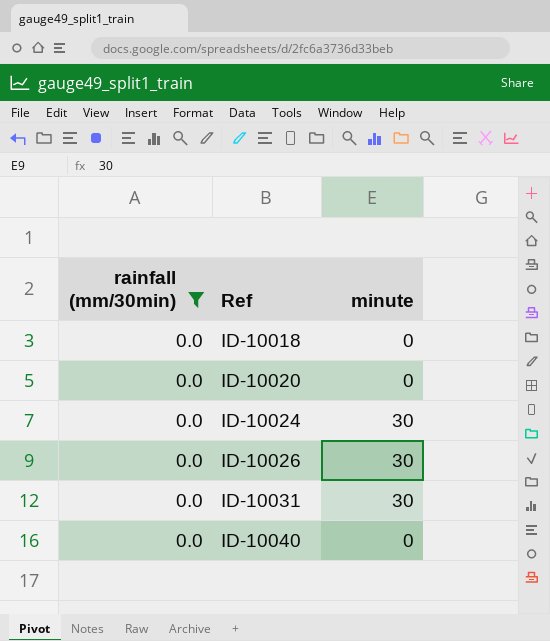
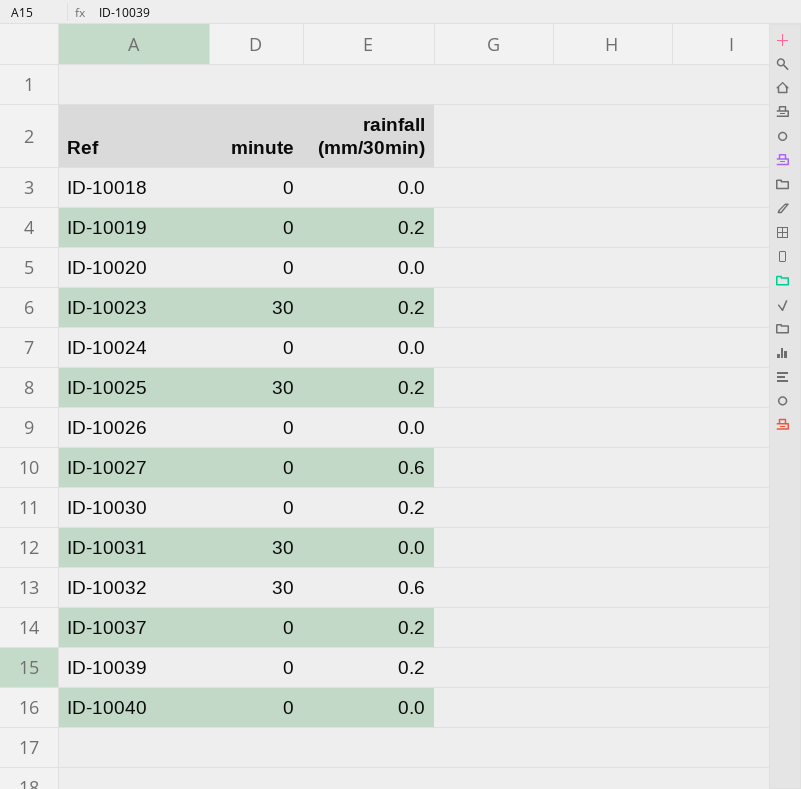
filter: rainfall (mm/30min) = 0.0 -> none
column rainfall (mm/30min) | position: 1 -> 3
ID-10024 | minute: 30 -> 0
ID-10026 | minute: 30 -> 0

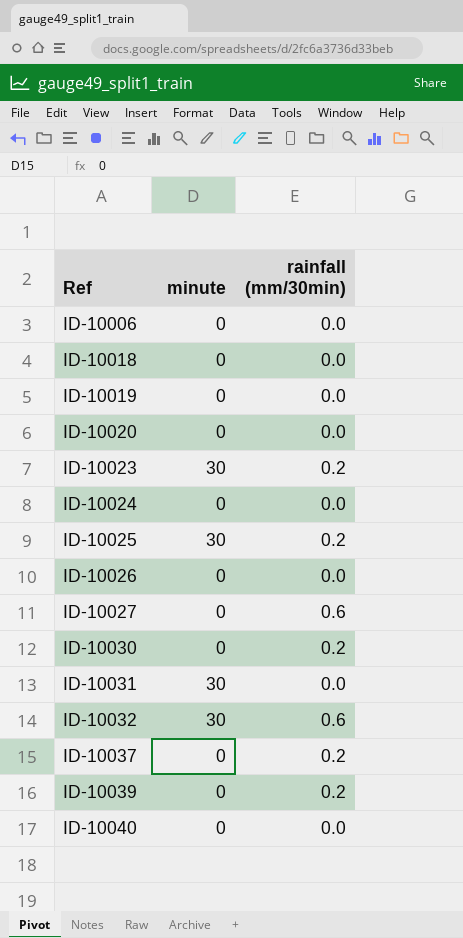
row ID-10006: none -> 0 | 0.0
ID-10019 | rainfall (mm/30min): 0.2 -> 0.0

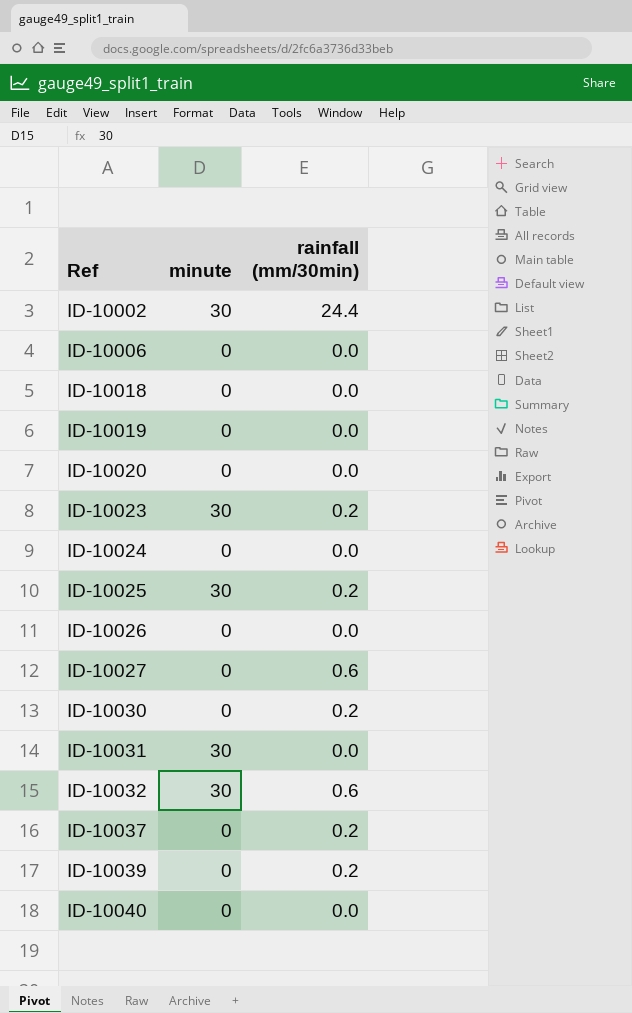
row ID-10002: none -> 30 | 24.4

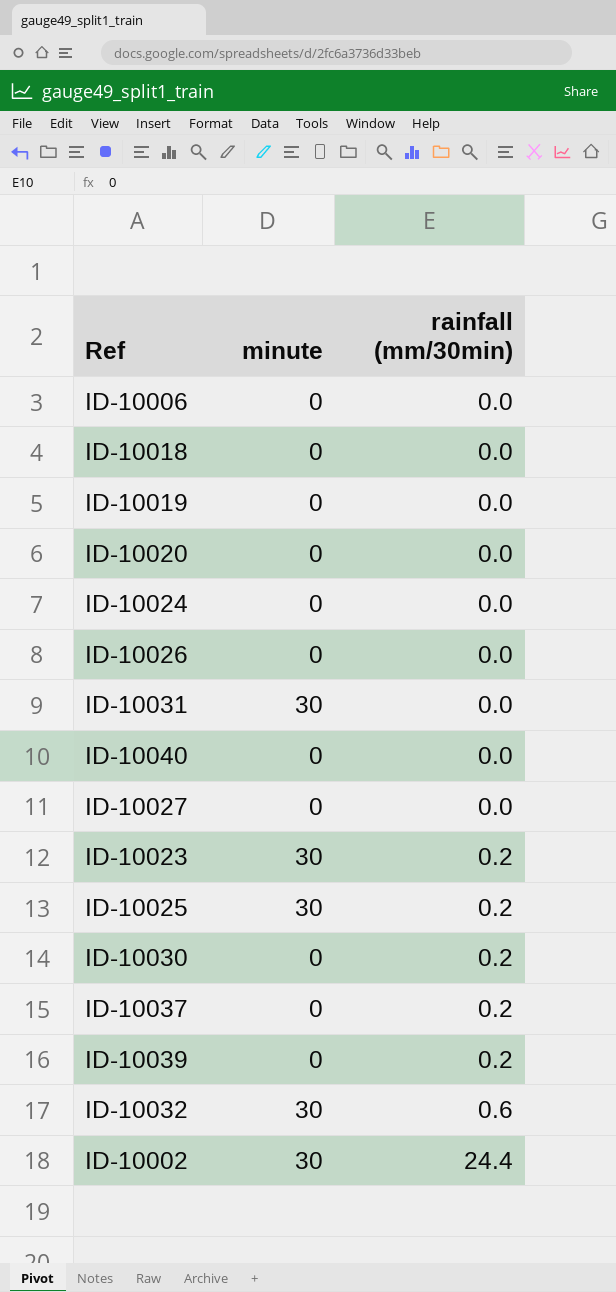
row order: Ref ascending -> rainfall (mm/30min) ascending
ID-10027 | rainfall (mm/30min): 0.6 -> 0.0

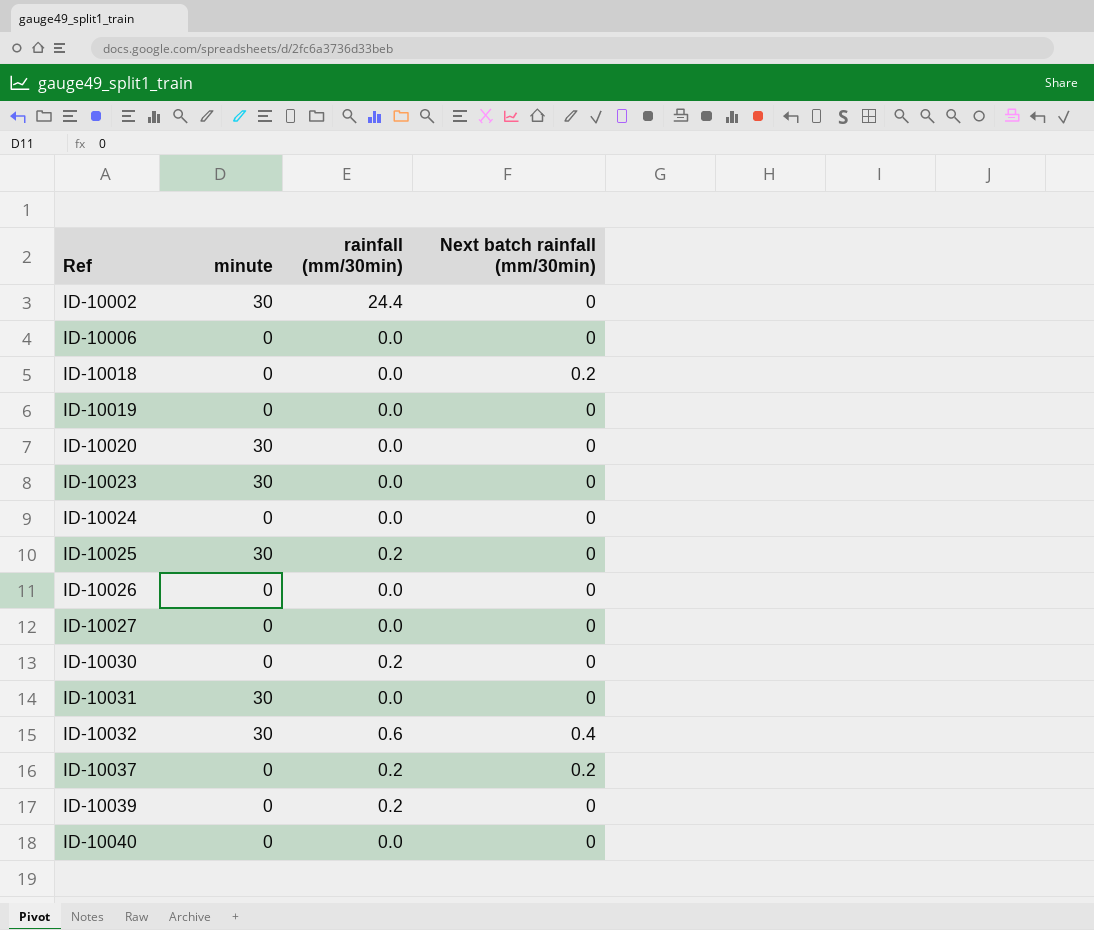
row order: rainfall (mm/30min) ascending -> Ref ascending
column Next batch rainfall (mm/30min) | position: none -> 4
ID-10020 | minute: 0 -> 30
ID-10023 | rainfall (mm/30min): 0.2 -> 0.0

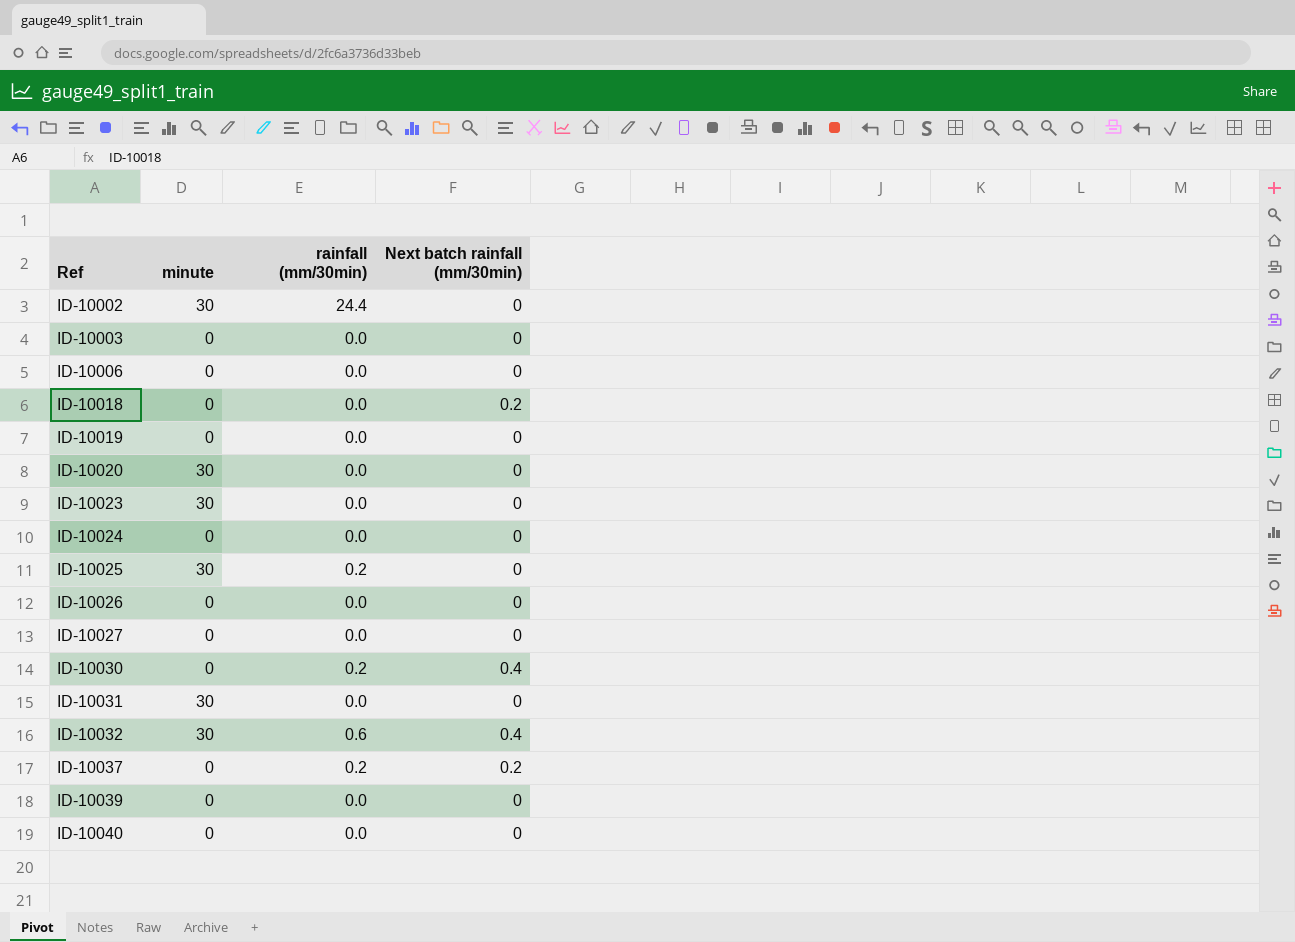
row ID-10003: none -> 0 | 0.0 | 0
ID-10030 | Next batch rainfall (mm/30min): 0 -> 0.4
ID-10039 | rainfall (mm/30min): 0.2 -> 0.0

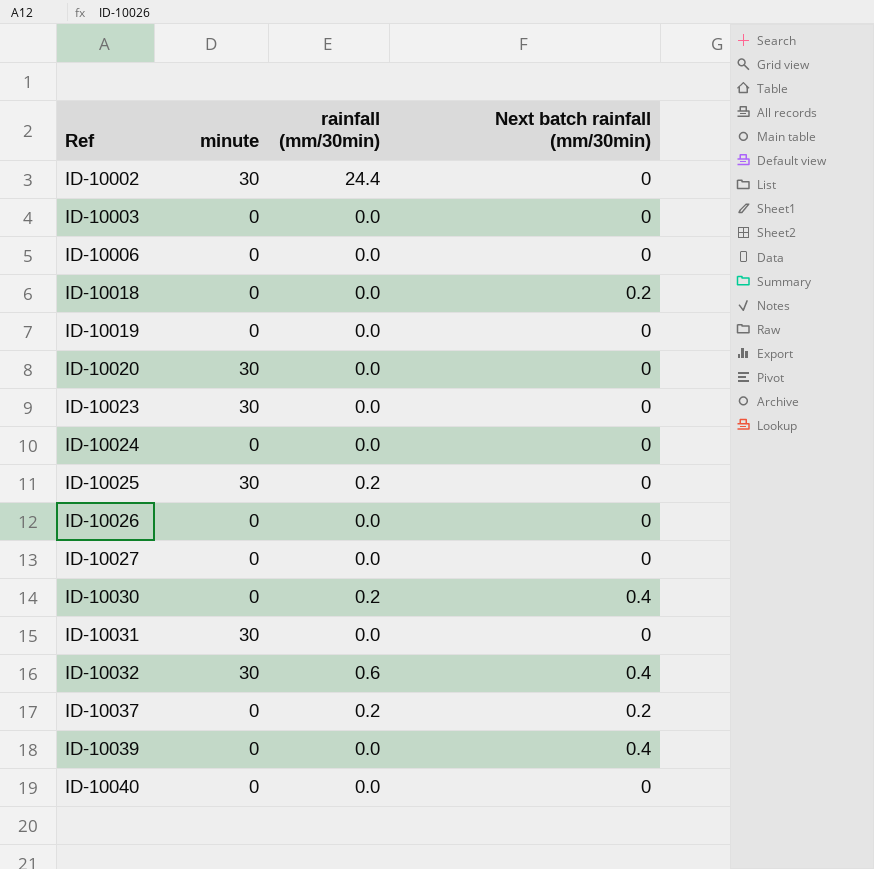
ID-10039 | Next batch rainfall (mm/30min): 0 -> 0.4

